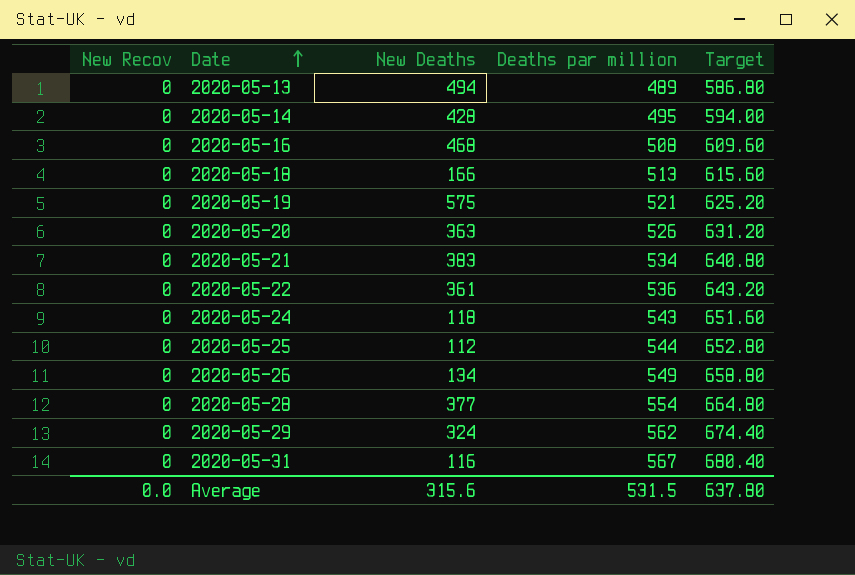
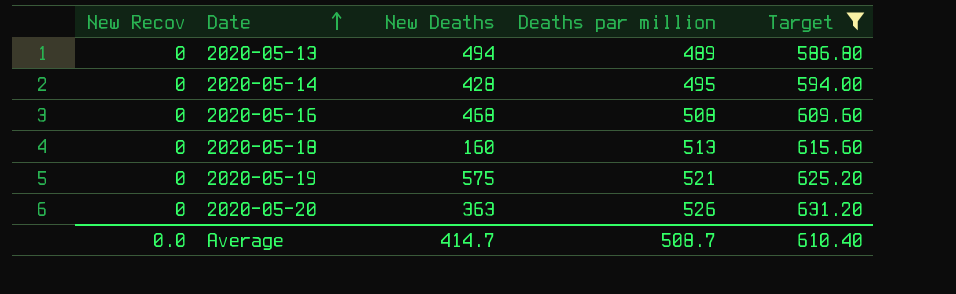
filter: none -> Target <= 631.20
2020-05-18 | New Deaths: 166 -> 160
Average | New Deaths: 315.6 -> 414.7
Average | Deaths par million: 531.5 -> 508.7
Average | Target: 637.80 -> 610.40

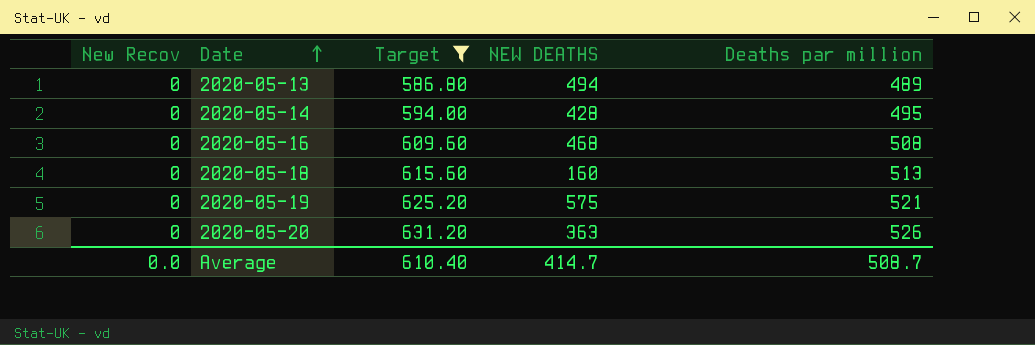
column Target | position: 5 -> 3
column name: New Deaths -> NEW DEATHS

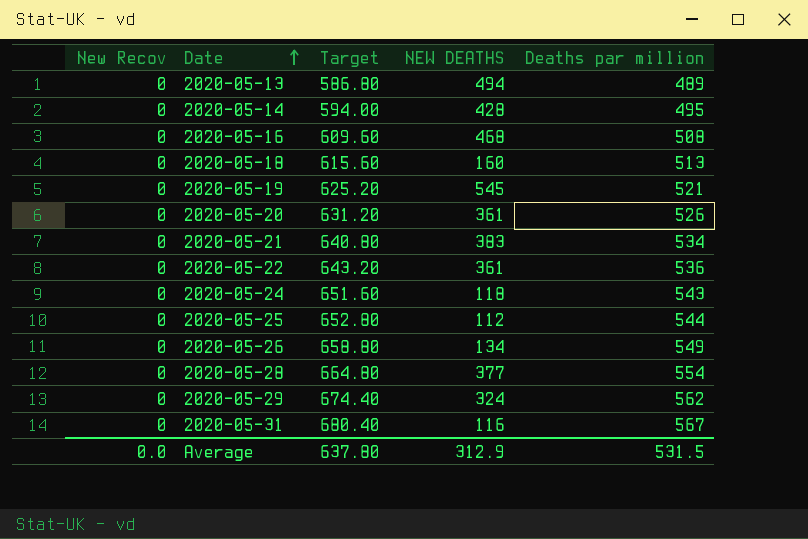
filter: Target <= 631.20 -> none
2020-05-19 | NEW DEATHS: 575 -> 545
2020-05-20 | NEW DEATHS: 363 -> 361
Average | Target: 610.40 -> 637.80
Average | NEW DEATHS: 414.7 -> 312.9
Average | Deaths par million: 508.7 -> 531.5

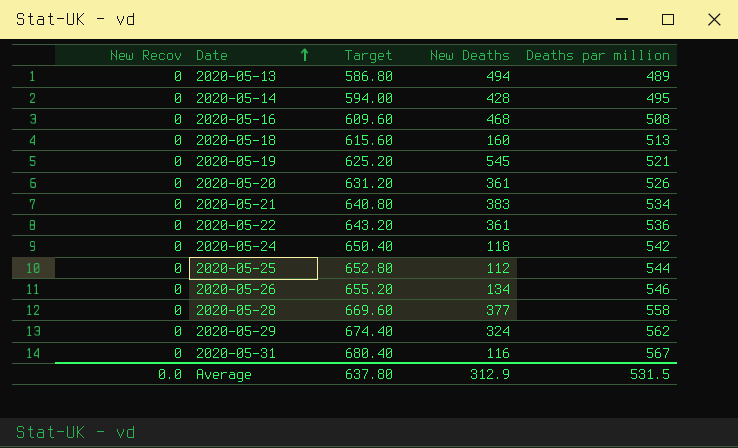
column name: NEW DEATHS -> New Deaths
2020-05-24 | Target: 651.60 -> 650.40
2020-05-24 | Deaths par million: 543 -> 542
2020-05-26 | Target: 658.80 -> 655.20
2020-05-26 | Deaths par million: 549 -> 546
2020-05-28 | Target: 664.80 -> 669.60
2020-05-28 | Deaths par million: 554 -> 558

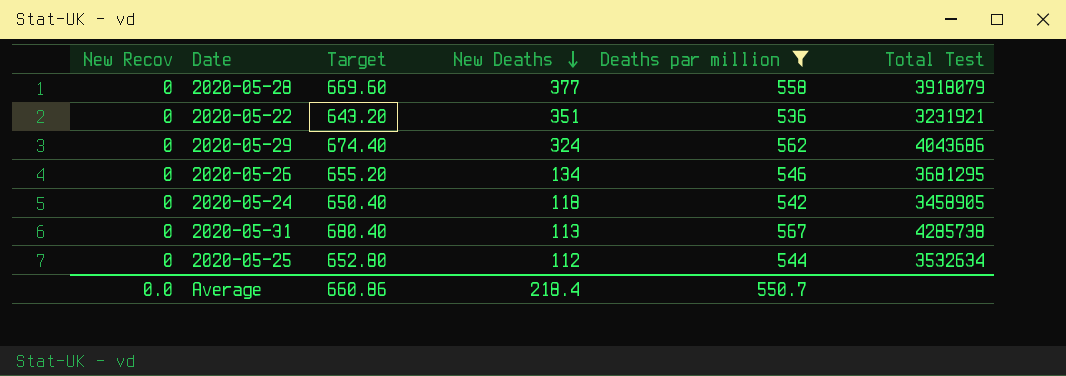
filter: none -> Deaths par million >= 536
row order: Date ascending -> New Deaths descending
column Total Test | position: none -> 6
2020-05-22 | New Deaths: 361 -> 351
2020-05-31 | New Deaths: 116 -> 113
Average | Target: 637.80 -> 660.86
Average | New Deaths: 312.9 -> 218.4
Average | Deaths par million: 531.5 -> 550.7

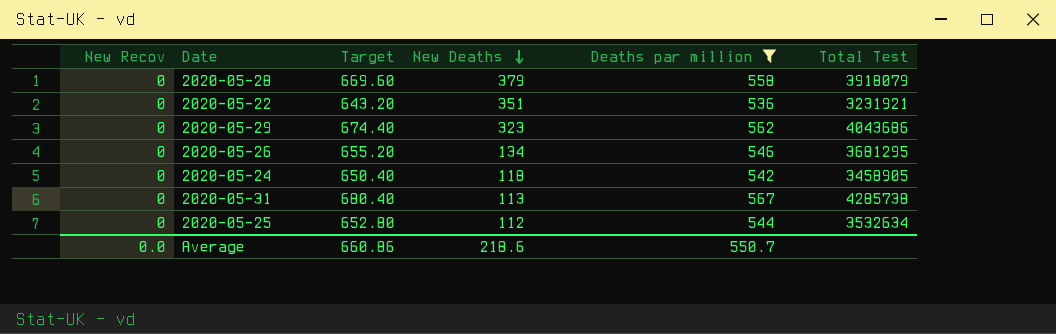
2020-05-28 | New Deaths: 377 -> 379
2020-05-29 | New Deaths: 324 -> 323
Average | New Deaths: 218.4 -> 218.6

